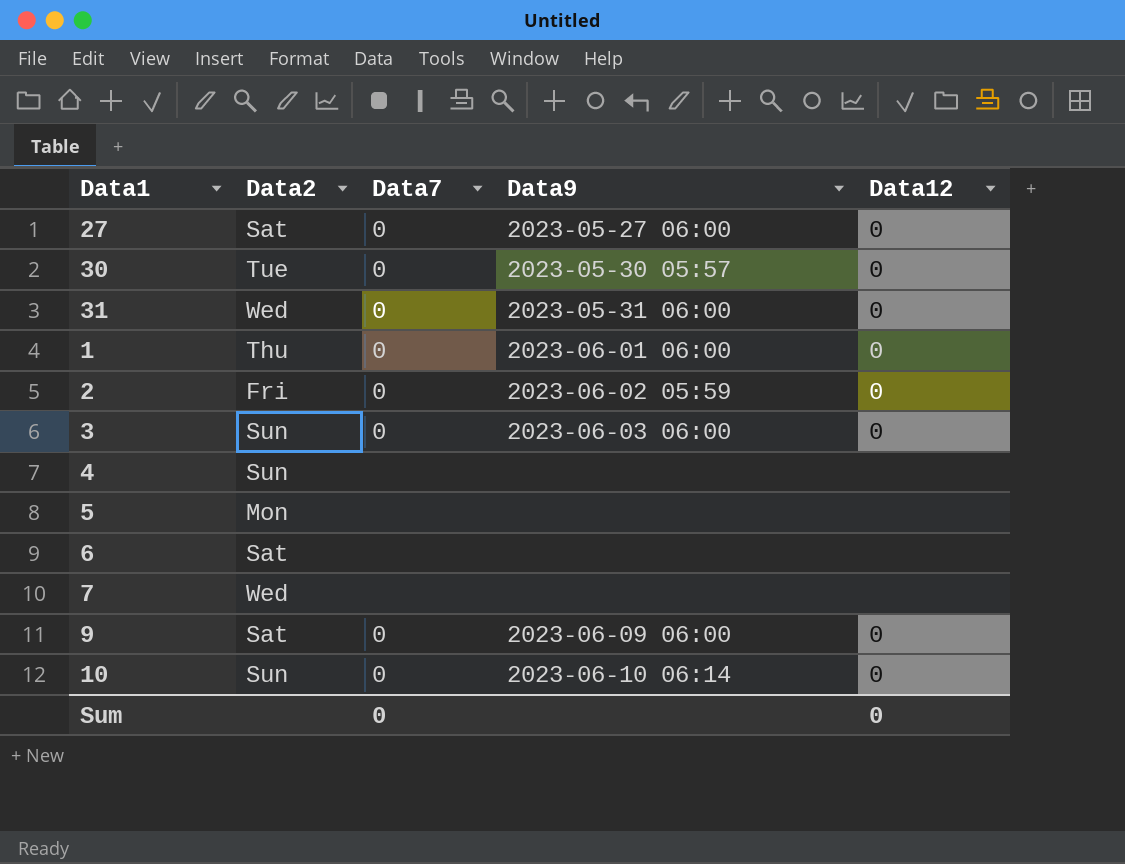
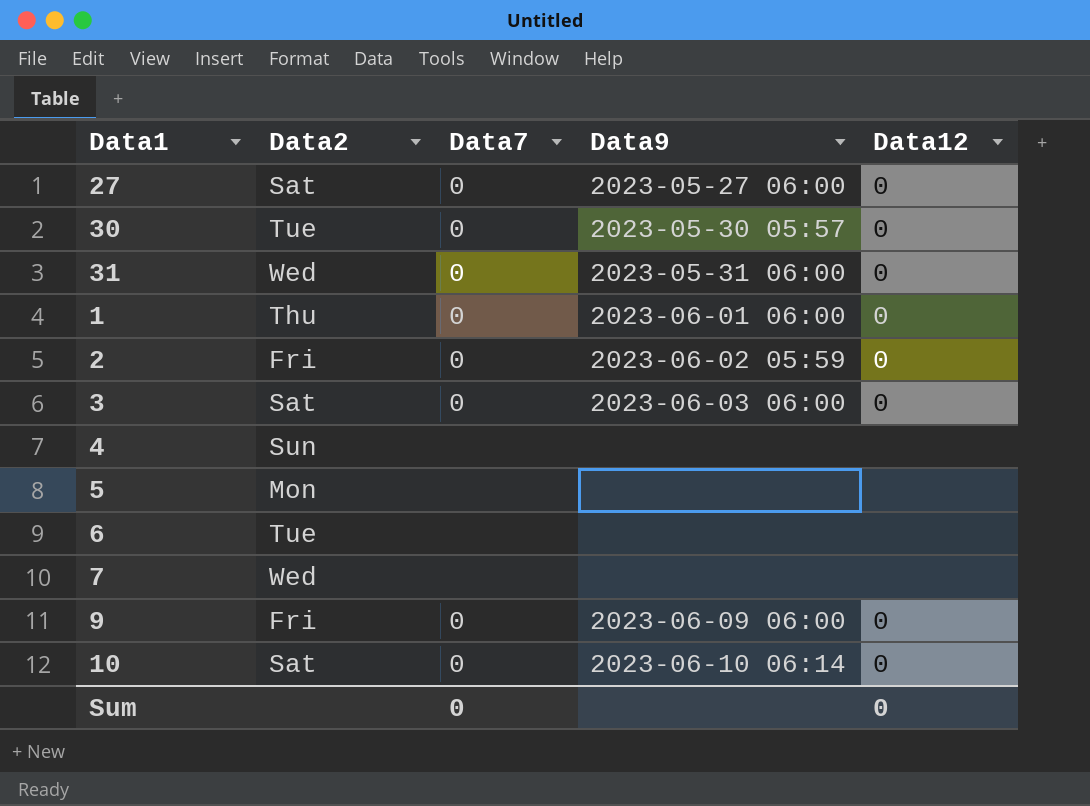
3 | Data2: Sun -> Sat
6 | Data2: Sat -> Tue
9 | Data2: Sat -> Fri
10 | Data2: Sun -> Sat

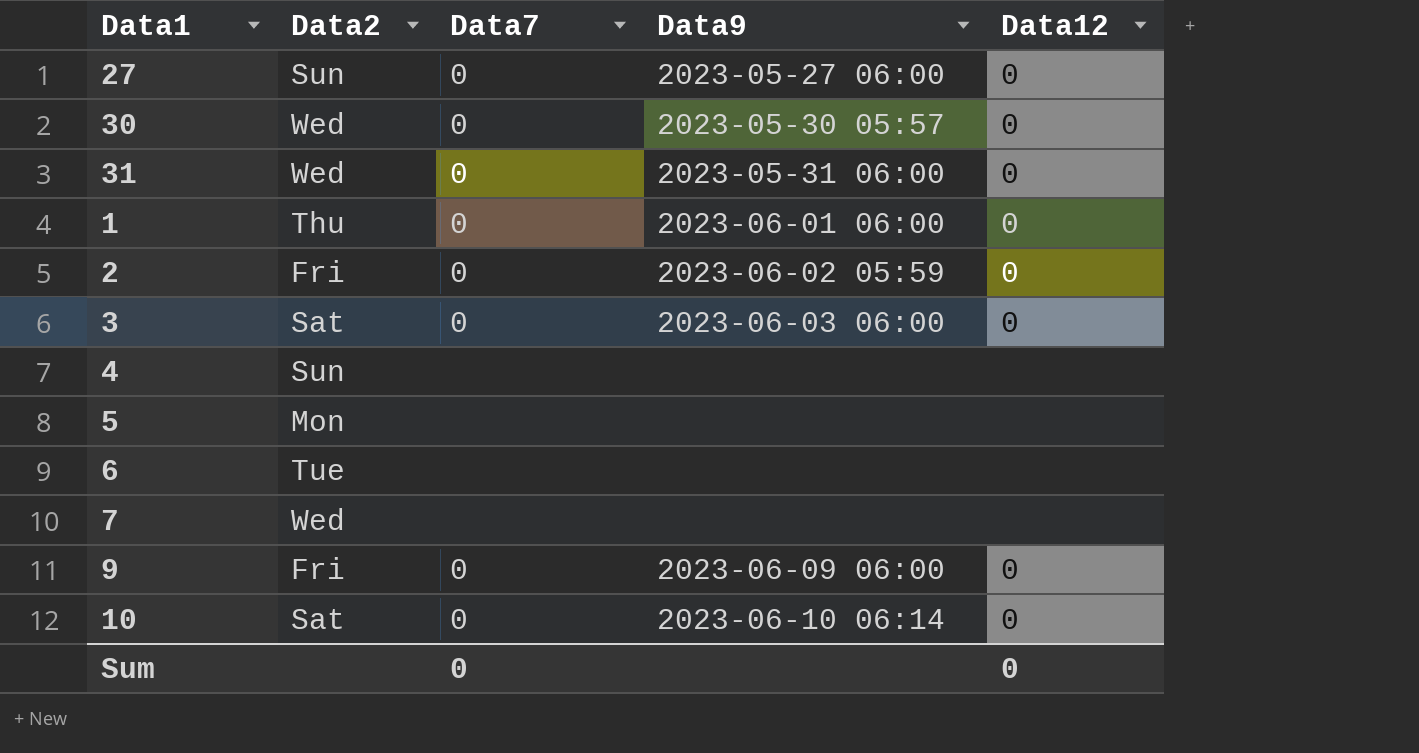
27 | Data2: Sat -> Sun
30 | Data2: Tue -> Wed

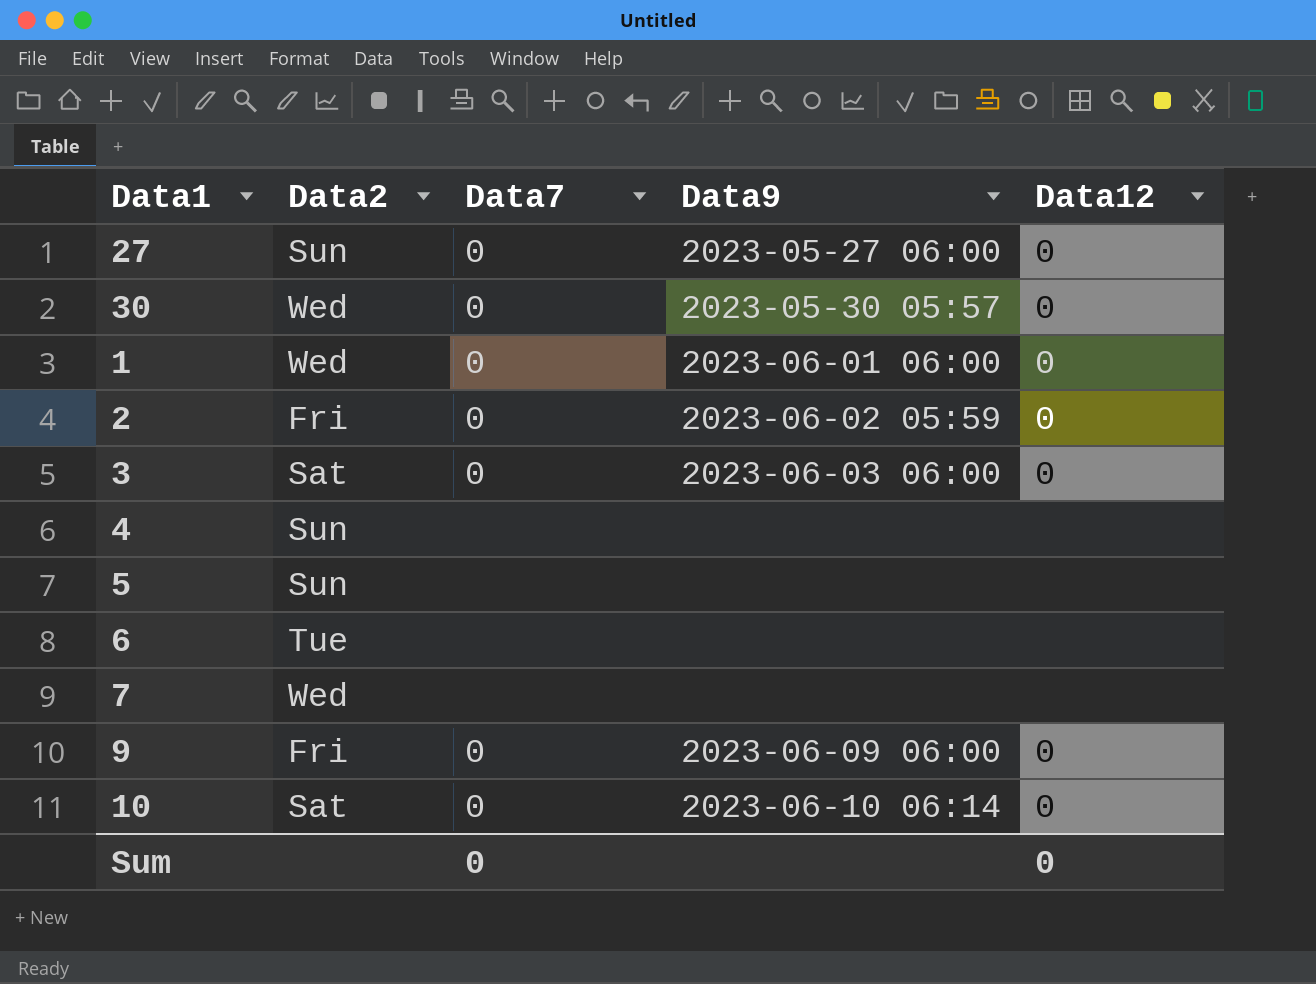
row 31: Wed | 0 | 2023-05-31 06:00 | 0 -> none
1 | Data2: Thu -> Wed
5 | Data2: Mon -> Sun

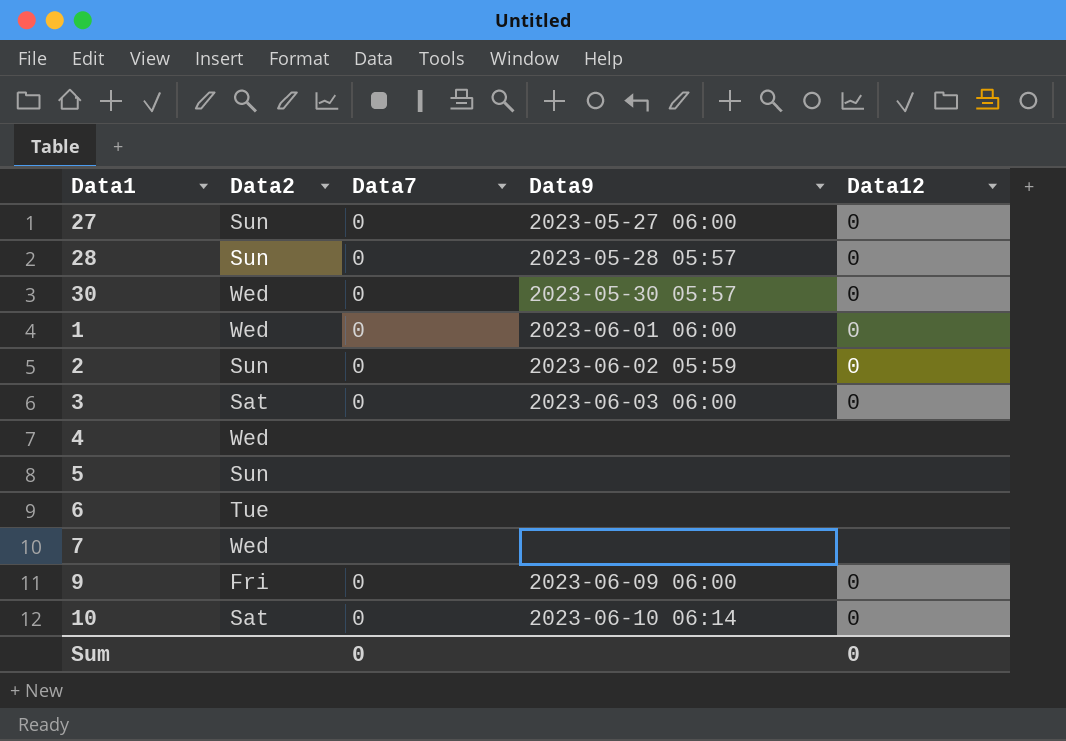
row 28: none -> Sun | 0 | 2023-05-28 05:57 | 0
2 | Data2: Fri -> Sun
4 | Data2: Sun -> Wed

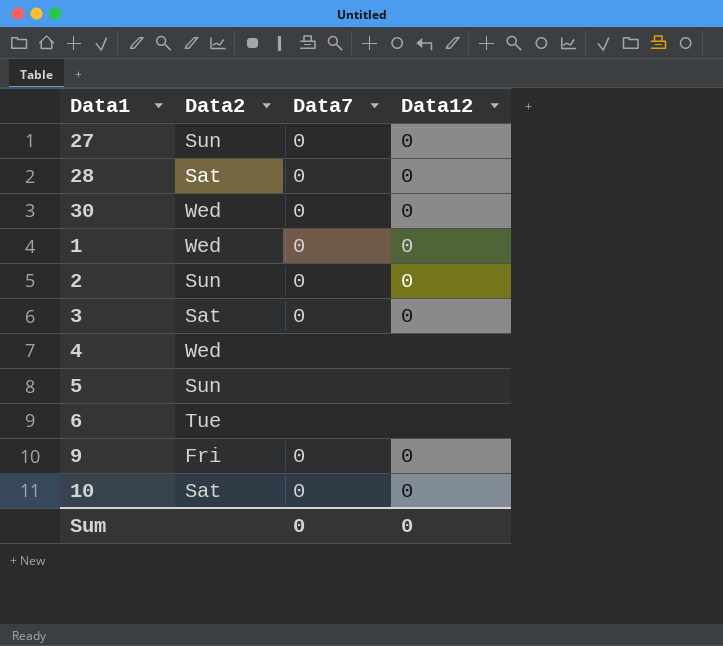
column Data9 | position: 4 -> none
row 7: Wed | none | none | none -> none
28 | Data2: Sun -> Sat

